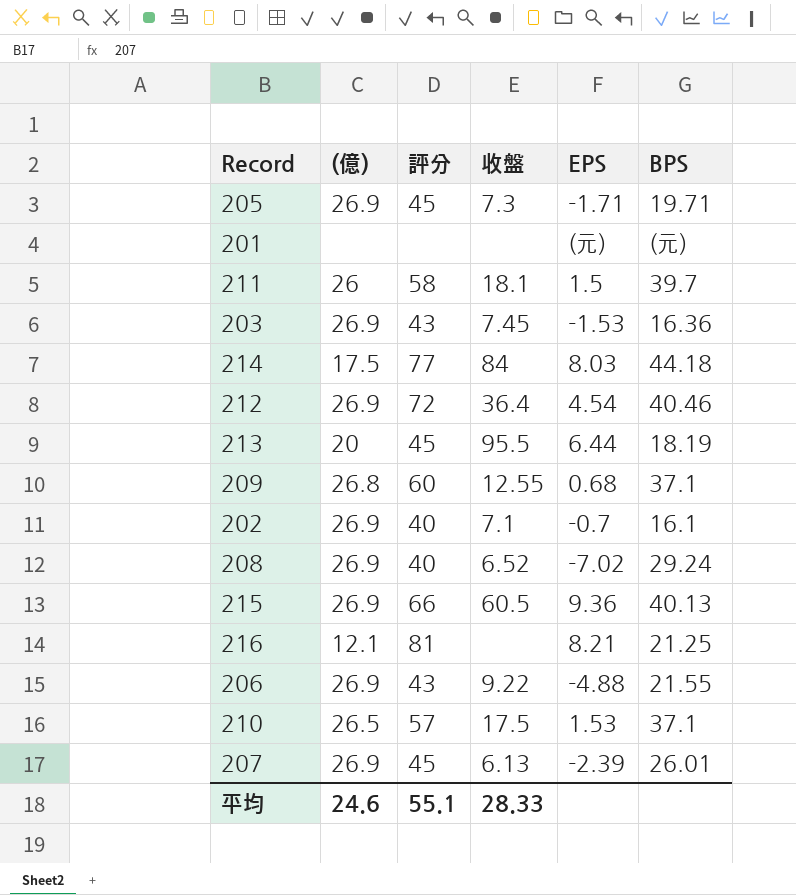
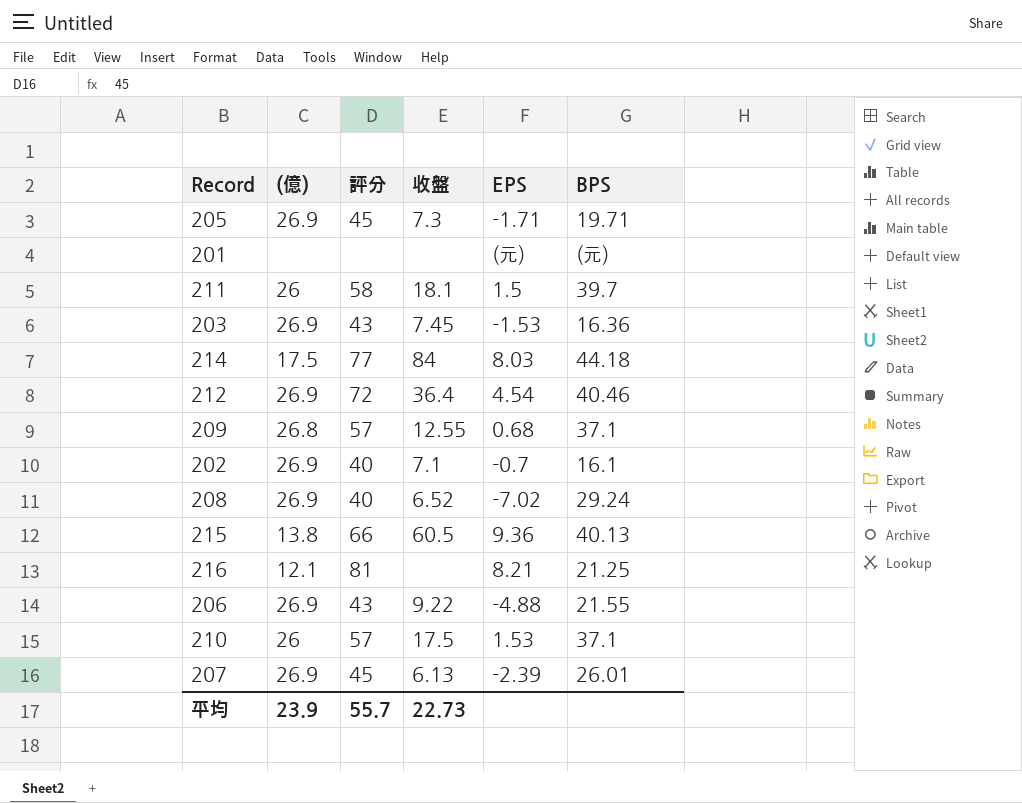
row 213: 20 | 45 | 95.5 | 6.44 | 18.19 -> none
209 | 評分: 60 -> 57
215 | (億): 26.9 -> 13.8
210 | (億): 26.5 -> 26
平均 | (億): 24.6 -> 23.9
平均 | 評分: 55.1 -> 55.7
平均 | 收盤: 28.33 -> 22.73

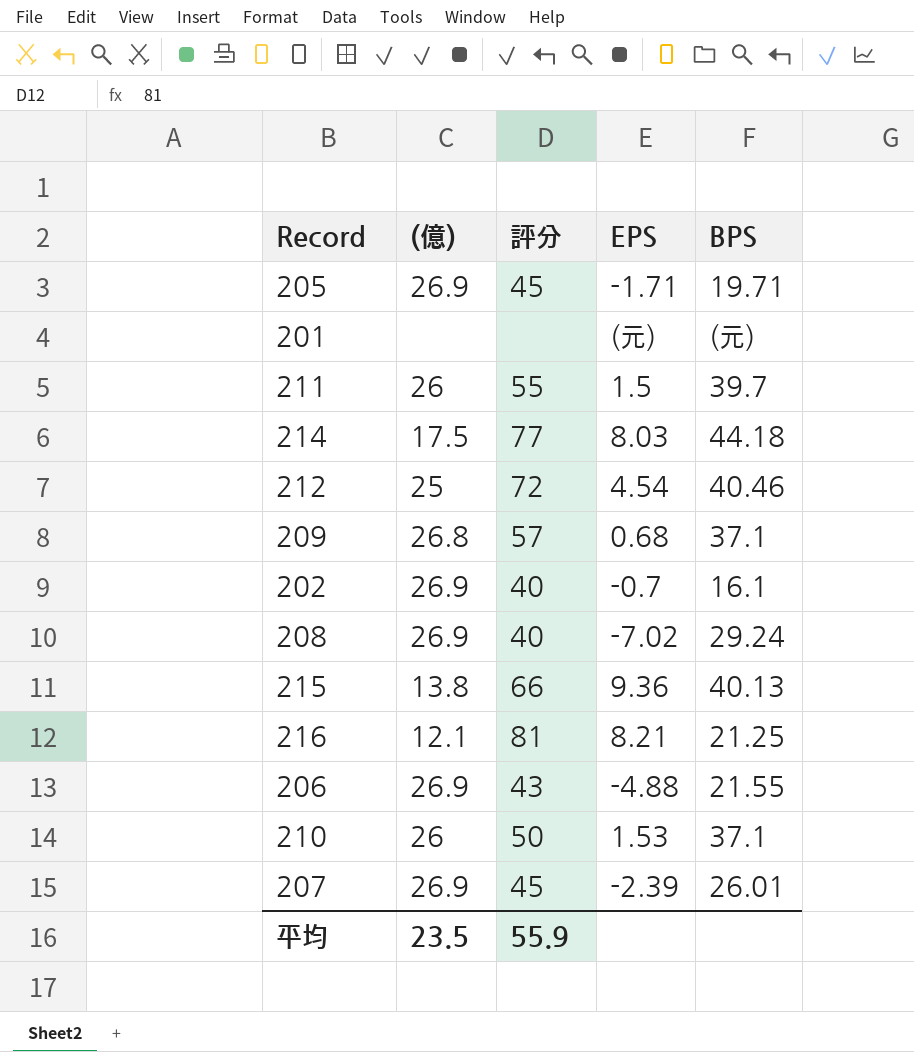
column 收盤 | position: 4 -> none
row 203: 26.9 | 43 | 7.45 | -1.53 | 16.36 -> none
211 | 評分: 58 -> 55
212 | (億): 26.9 -> 25
210 | 評分: 57 -> 50
平均 | (億): 23.9 -> 23.5
平均 | 評分: 55.7 -> 55.9

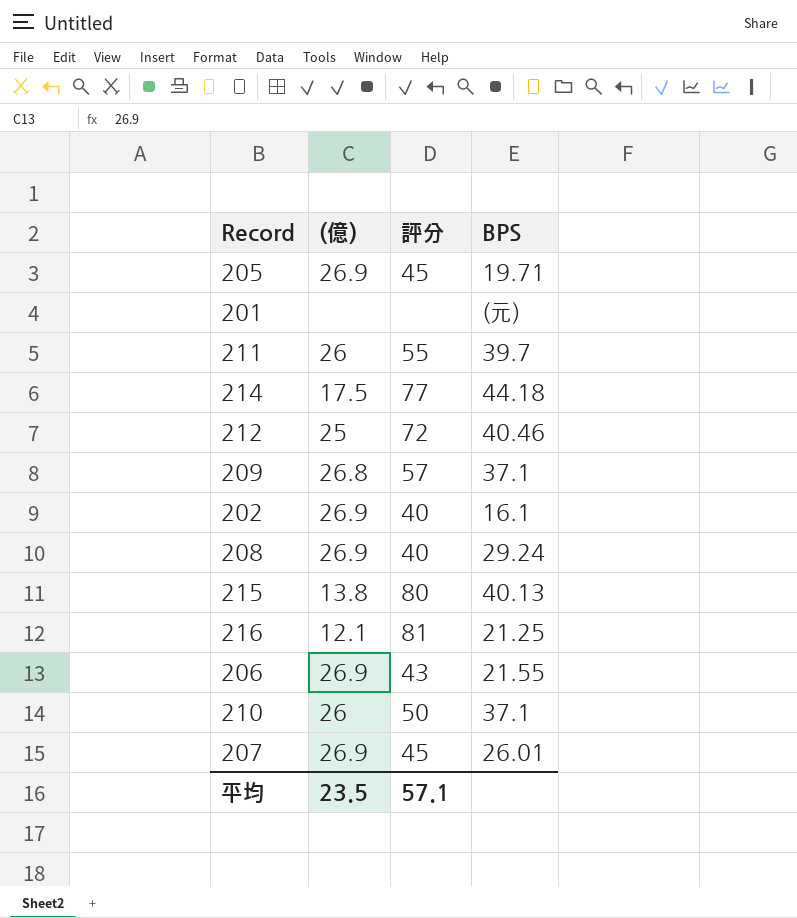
column EPS | position: 4 -> none
215 | 評分: 66 -> 80
平均 | 評分: 55.9 -> 57.1

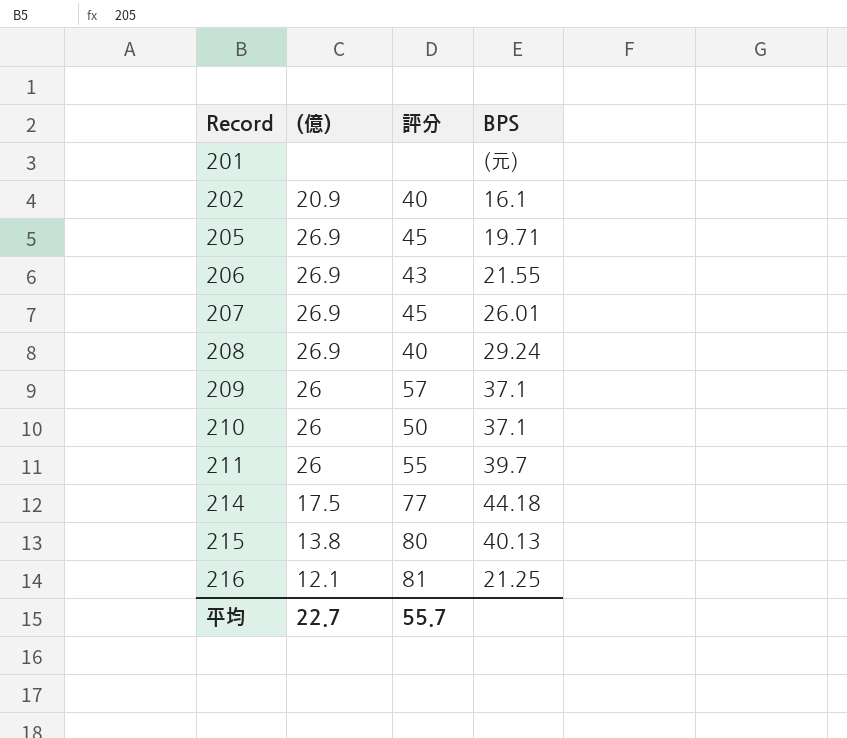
row order: none -> Record ascending
row 212: 25 | 72 | 40.46 -> none
202 | (億): 26.9 -> 20.9
209 | (億): 26.8 -> 26
平均 | (億): 23.5 -> 22.7
平均 | 評分: 57.1 -> 55.7

